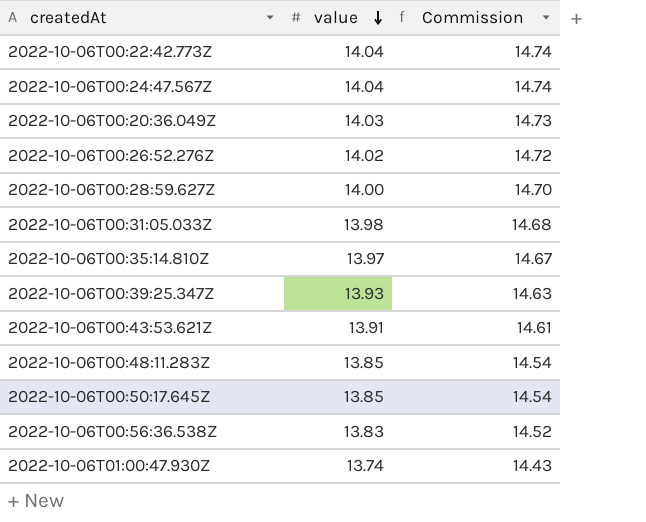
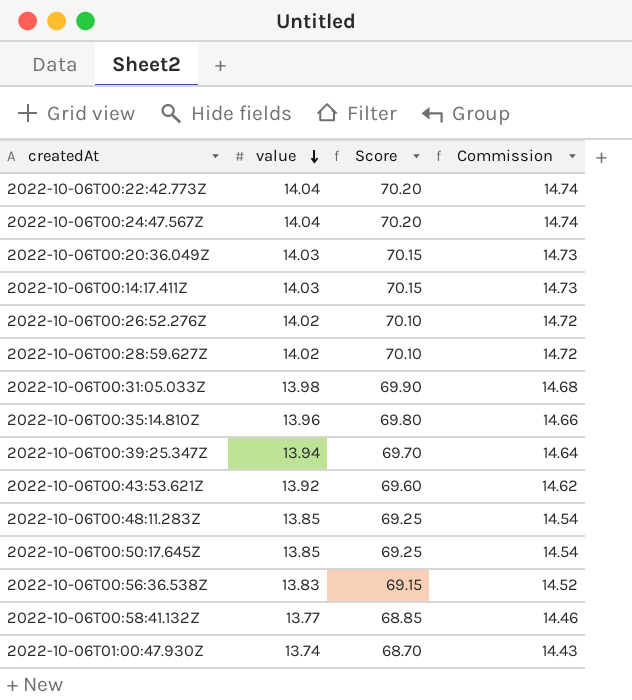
column Score | formula: none -> [value] * 5
row 2022-10-06T00:14:17.411Z: none -> 14.03 | 70.15 | 14.73
2022-10-06T00:28:59.627Z | value: 14.00 -> 14.02
2022-10-06T00:28:59.627Z | Commission: 14.70 -> 14.72
2022-10-06T00:35:14.810Z | value: 13.97 -> 13.96
2022-10-06T00:35:14.810Z | Commission: 14.67 -> 14.66
2022-10-06T00:39:25.347Z | value: 13.93 -> 13.94
2022-10-06T00:39:25.347Z | Commission: 14.63 -> 14.64
2022-10-06T00:43:53.621Z | value: 13.91 -> 13.92
2022-10-06T00:43:53.621Z | Commission: 14.61 -> 14.62
row 2022-10-06T00:58:41.132Z: none -> 13.77 | 68.85 | 14.46

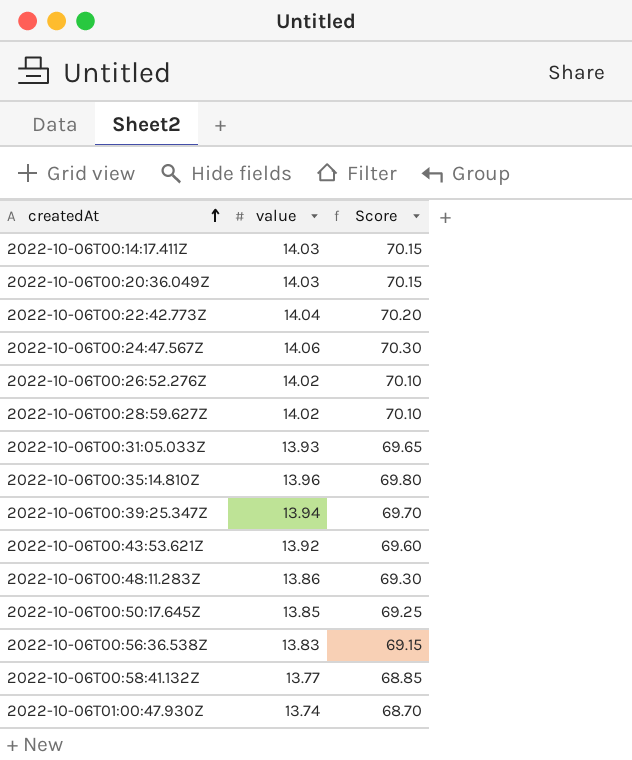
row order: value descending -> createdAt ascending
column Commission | formula: [value] * 1.05 -> none
2022-10-06T00:24:47.567Z | value: 14.04 -> 14.06
2022-10-06T00:24:47.567Z | Score: 70.20 -> 70.30
2022-10-06T00:31:05.033Z | value: 13.98 -> 13.93
2022-10-06T00:31:05.033Z | Score: 69.90 -> 69.65
2022-10-06T00:48:11.283Z | value: 13.85 -> 13.86
2022-10-06T00:48:11.283Z | Score: 69.25 -> 69.30

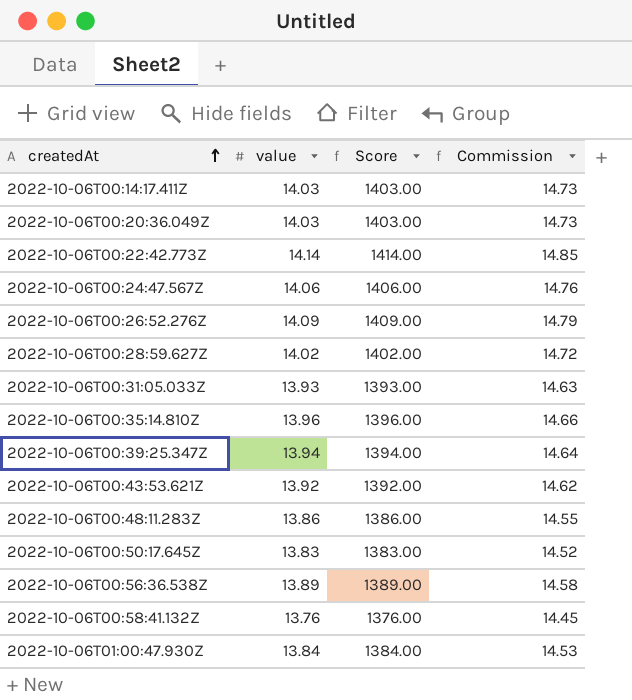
column Score | formula: [value] * 5 -> [value] * 100
column Commission | formula: none -> [value] * 1.05
2022-10-06T00:22:42.773Z | value: 14.04 -> 14.14
2022-10-06T00:26:52.276Z | value: 14.02 -> 14.09
2022-10-06T00:50:17.645Z | value: 13.85 -> 13.83
2022-10-06T00:56:36.538Z | value: 13.83 -> 13.89
2022-10-06T00:58:41.132Z | value: 13.77 -> 13.76
2022-10-06T01:00:47.930Z | value: 13.74 -> 13.84

